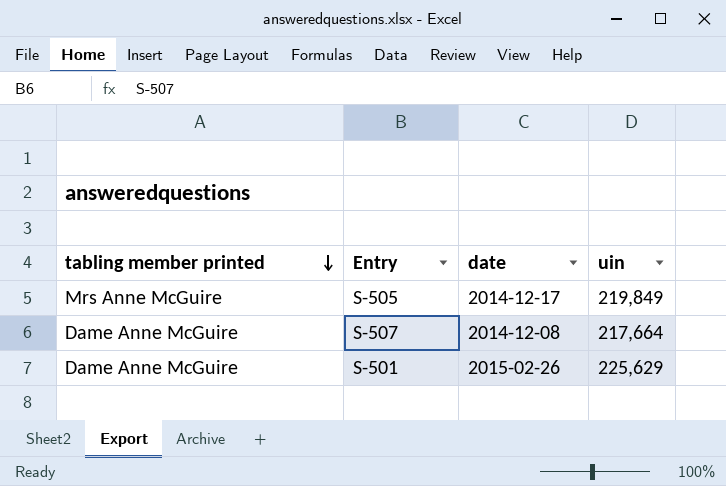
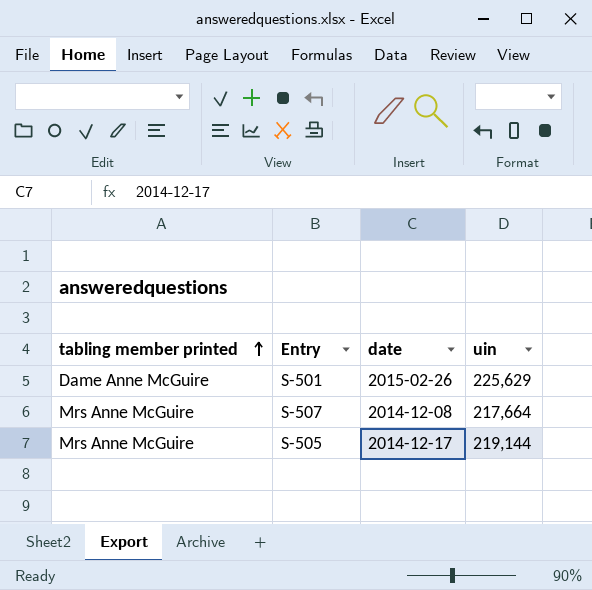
row order: tabling member printed descending -> tabling member printed ascending
S-507 | tabling member printed: Dame Anne McGuire -> Mrs Anne McGuire
S-505 | uin: 219,849 -> 219,144

